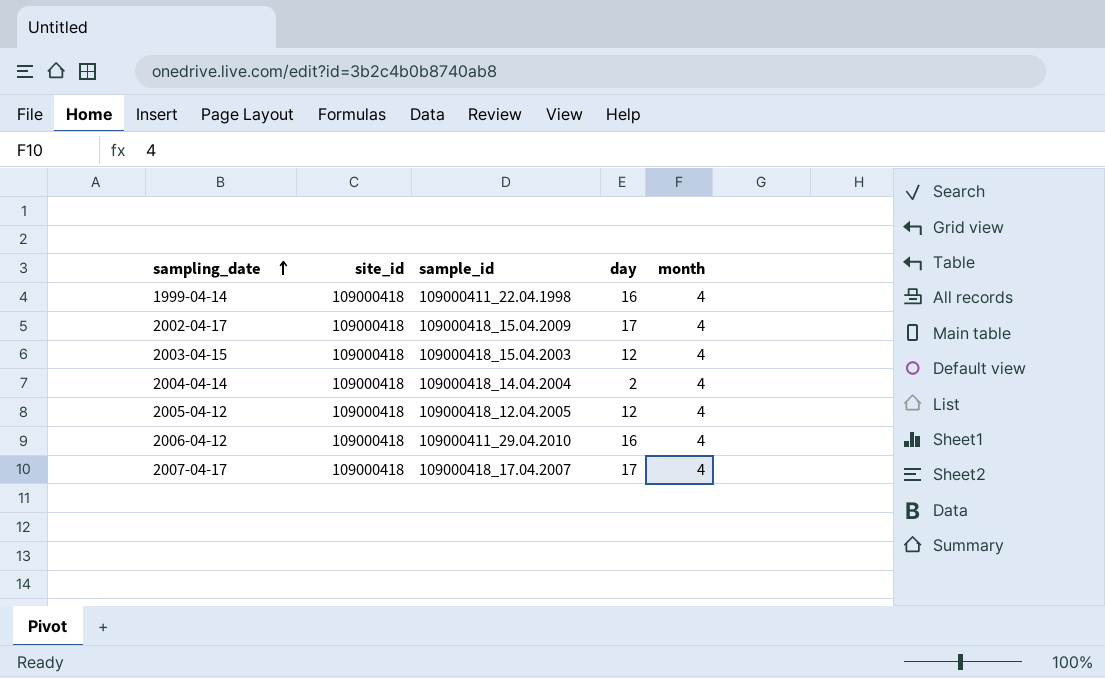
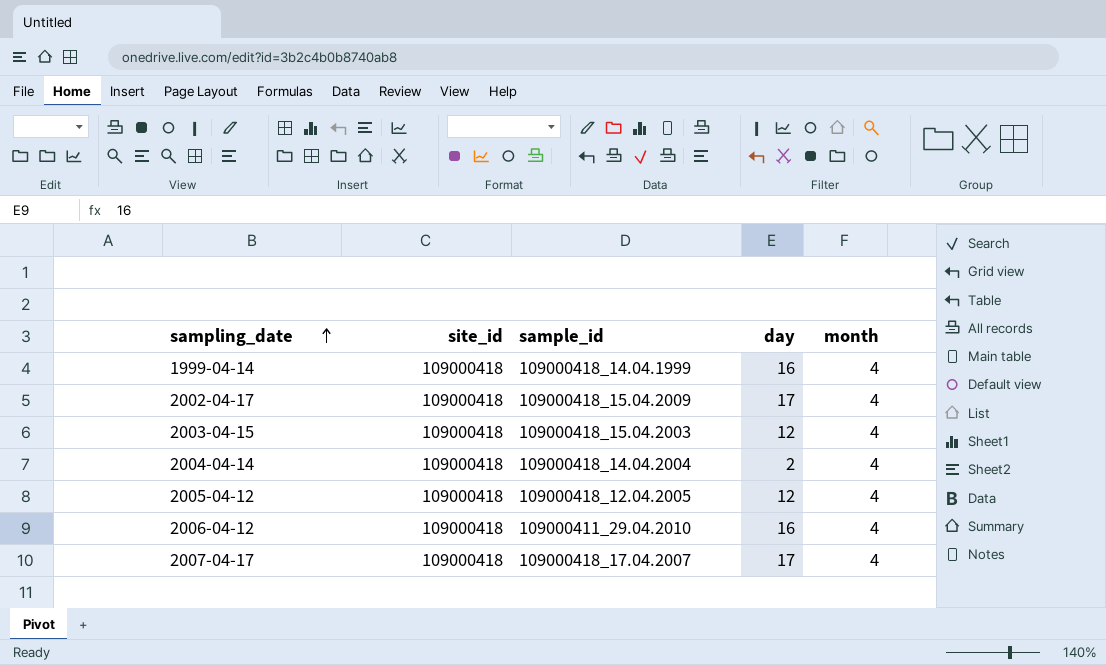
1999-04-14 | sample_id: 109000411_22.04.1998 -> 109000418_14.04.1999

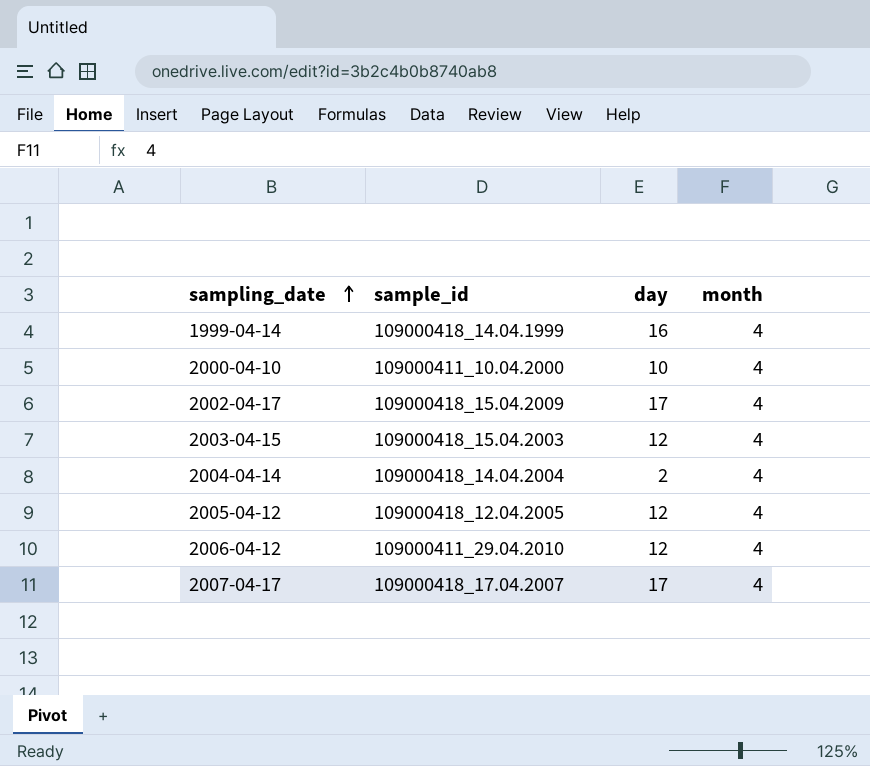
column site_id | position: 2 -> none
row 2000-04-10: none -> 109000411_10.04.2000 | 10 | 4
2006-04-12 | day: 16 -> 12

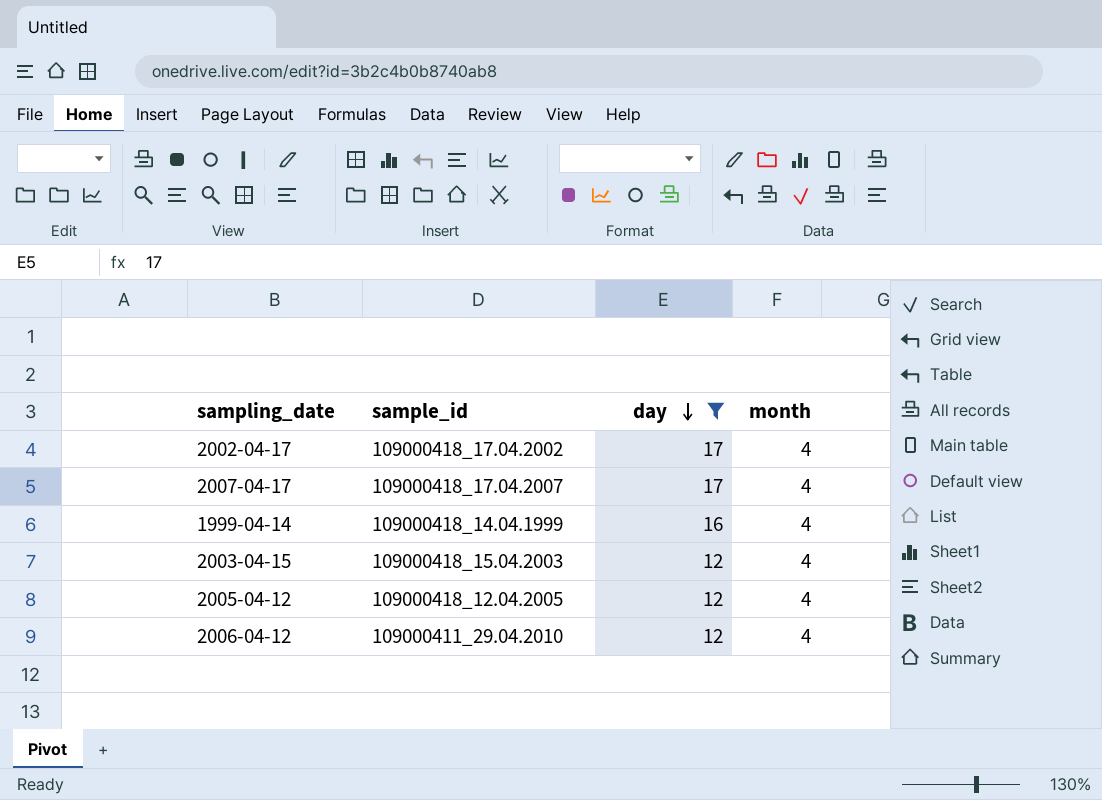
filter: none -> day >= 12
row order: sampling_date ascending -> day descending
2002-04-17 | sample_id: 109000418_15.04.2009 -> 109000418_17.04.2002

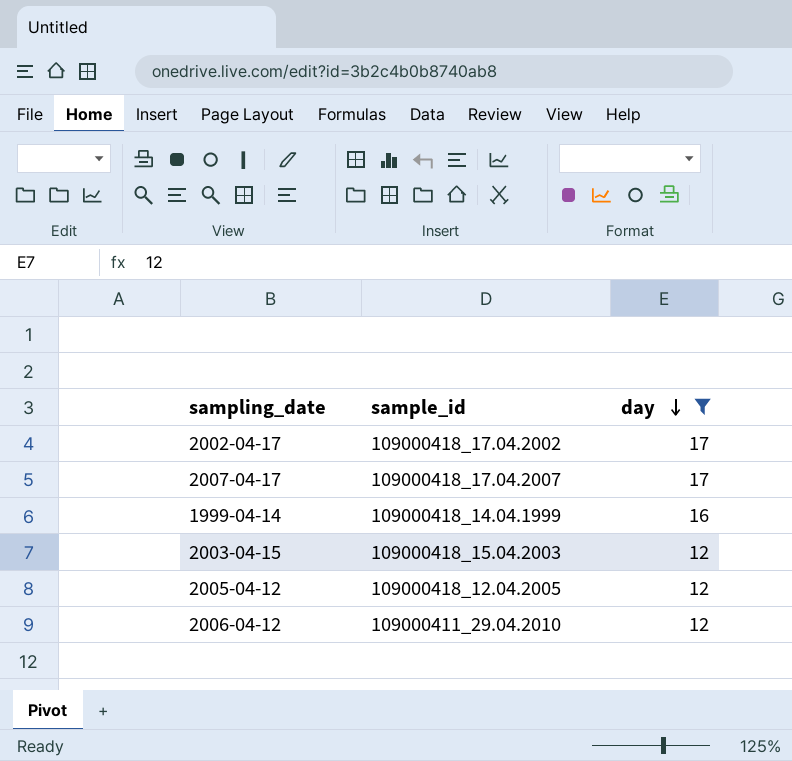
column month | position: 4 -> none

